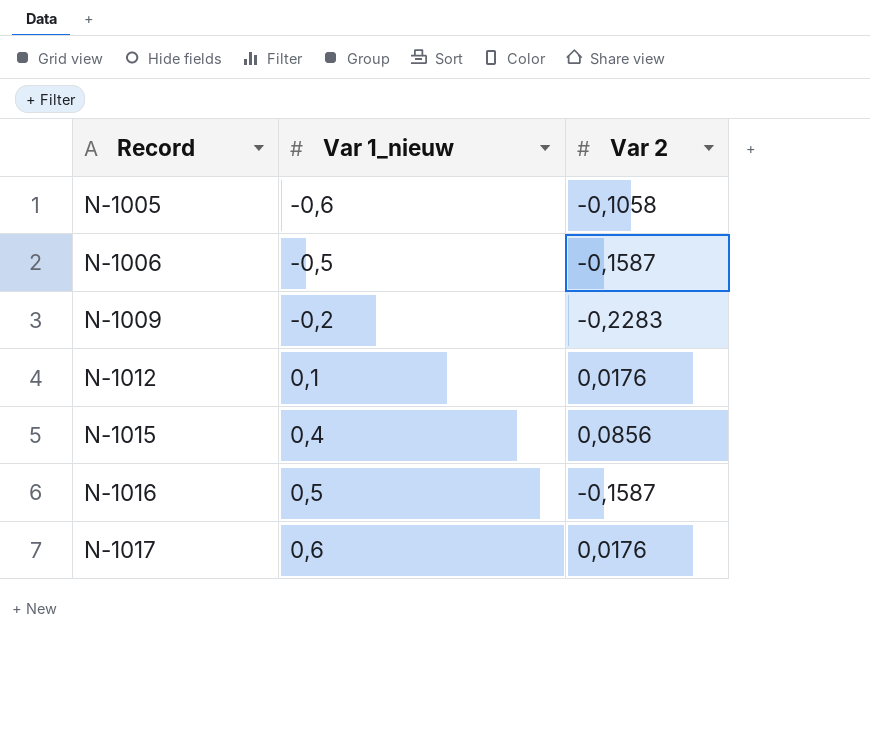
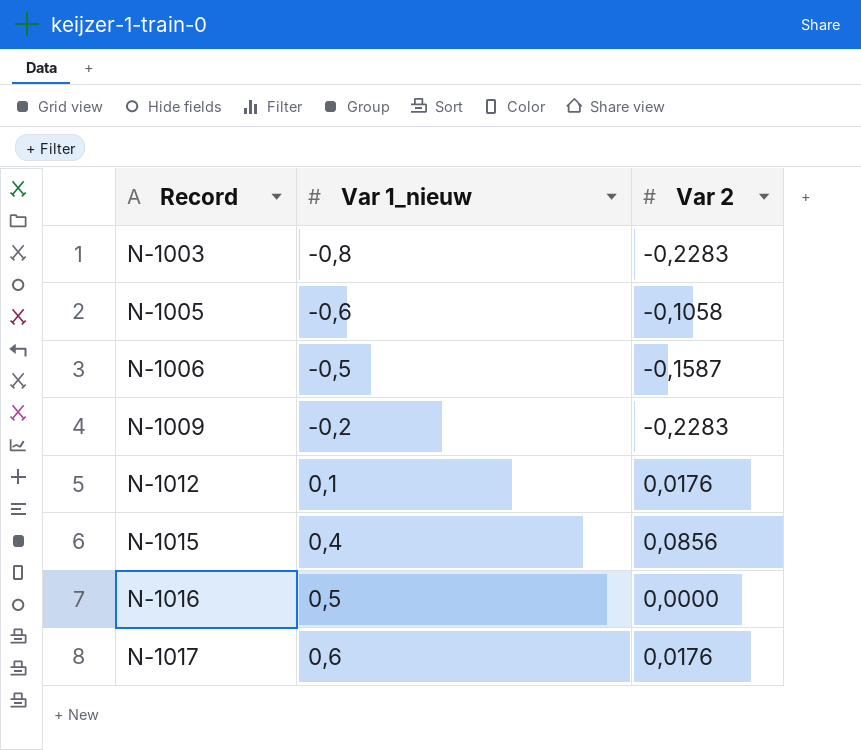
row N-1003: none -> -0,8 | -0,2283
N-1016 | Var 2: -0,1587 -> 0,0000

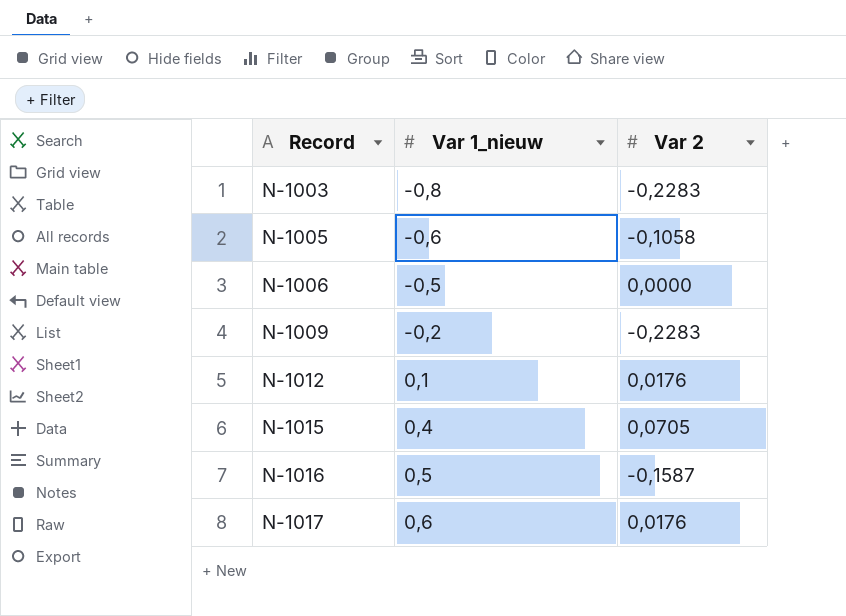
N-1006 | Var 2: -0,1587 -> 0,0000
N-1015 | Var 2: 0,0856 -> 0,0705
N-1016 | Var 2: 0,0000 -> -0,1587

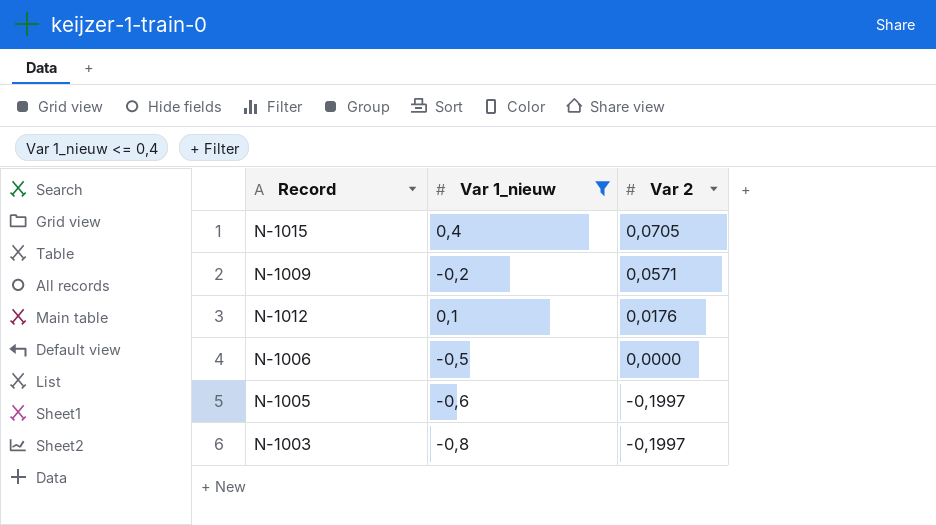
filter: none -> Var 1_nieuw <= 0,4
row order: Record ascending -> Var 2 descending
N-1009 | Var 2: -0,2283 -> 0,0571
N-1005 | Var 2: -0,1058 -> -0,1997
N-1003 | Var 2: -0,2283 -> -0,1997

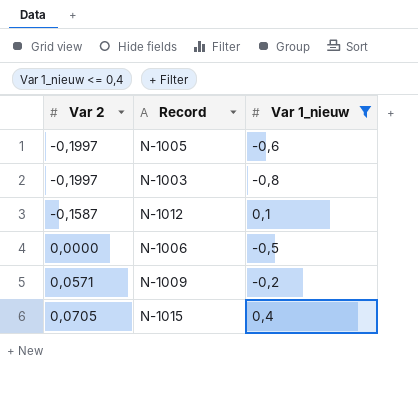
row order: Var 2 descending -> Var 2 ascending
column Var 2 | position: 3 -> 1
N-1012 | Var 2: 0,0176 -> -0,1587

